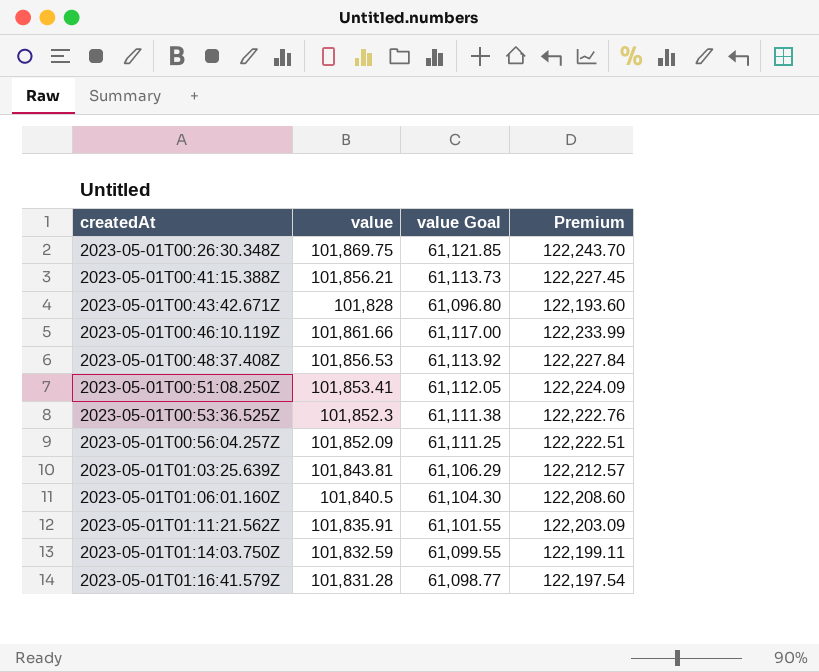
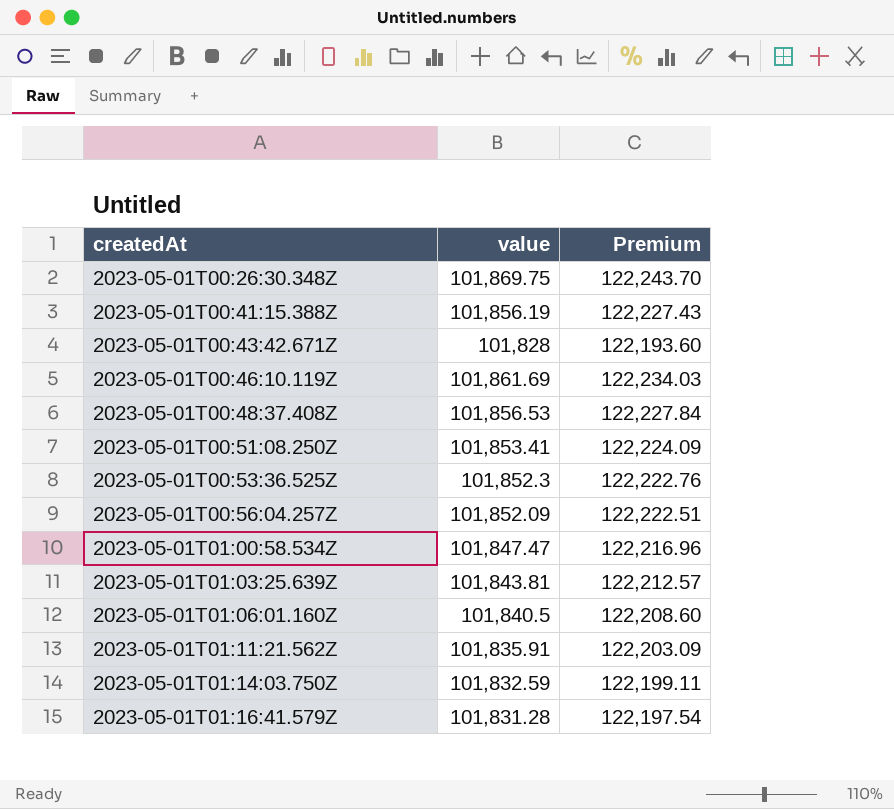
column value Goal | formula: [value] * 0.6 -> none
2023-05-01T00:41:15.388Z | value: 101,856.21 -> 101,856.19
2023-05-01T00:41:15.388Z | Premium: 122,227.45 -> 122,227.43
2023-05-01T00:46:10.119Z | value: 101,861.66 -> 101,861.69
2023-05-01T00:46:10.119Z | Premium: 122,233.99 -> 122,234.03
row 2023-05-01T01:00:58.534Z: none -> 101,847.47 | 122,216.96

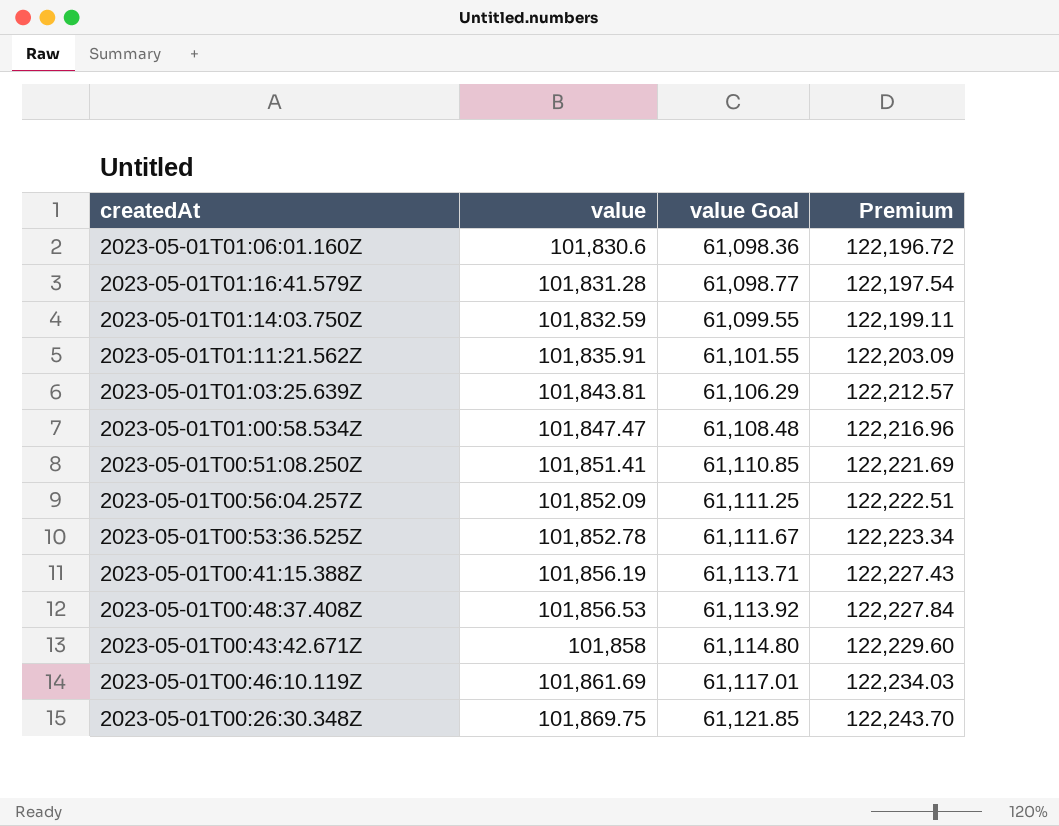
row order: createdAt ascending -> value ascending
column value Goal | formula: none -> [value] * 0.6
2023-05-01T01:06:01.160Z | value: 101,840.5 -> 101,830.6
2023-05-01T01:06:01.160Z | Premium: 122,208.60 -> 122,196.72
2023-05-01T00:51:08.250Z | value: 101,853.41 -> 101,851.41
2023-05-01T00:51:08.250Z | Premium: 122,224.09 -> 122,221.69
2023-05-01T00:53:36.525Z | value: 101,852.3 -> 101,852.78
2023-05-01T00:53:36.525Z | Premium: 122,222.76 -> 122,223.34
2023-05-01T00:43:42.671Z | value: 101,828 -> 101,858
2023-05-01T00:43:42.671Z | Premium: 122,193.60 -> 122,229.60

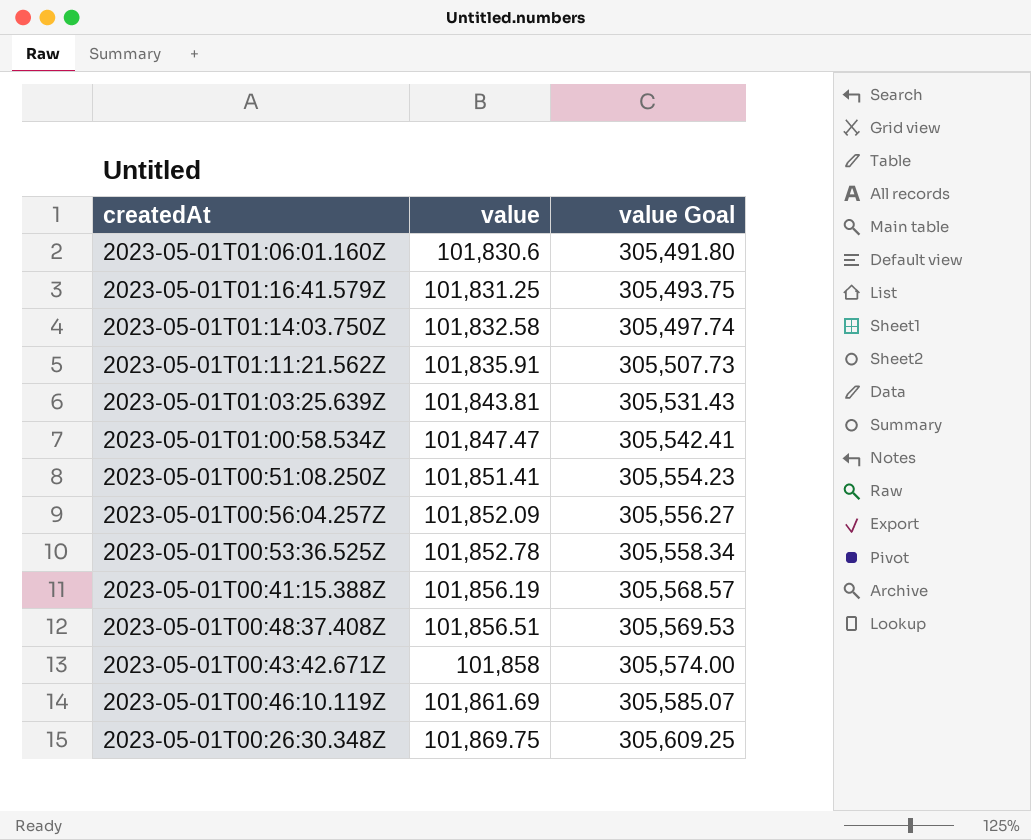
column Premium | formula: [value] * 1.2 -> none
column value Goal | formula: [value] * 0.6 -> [value] * 3
2023-05-01T01:16:41.579Z | value: 101,831.28 -> 101,831.25
2023-05-01T01:14:03.750Z | value: 101,832.59 -> 101,832.58
2023-05-01T00:48:37.408Z | value: 101,856.53 -> 101,856.51

